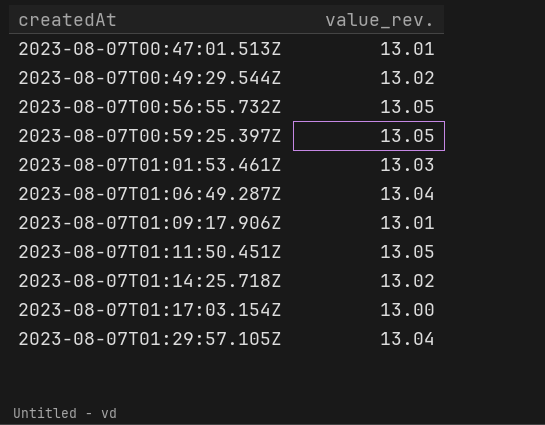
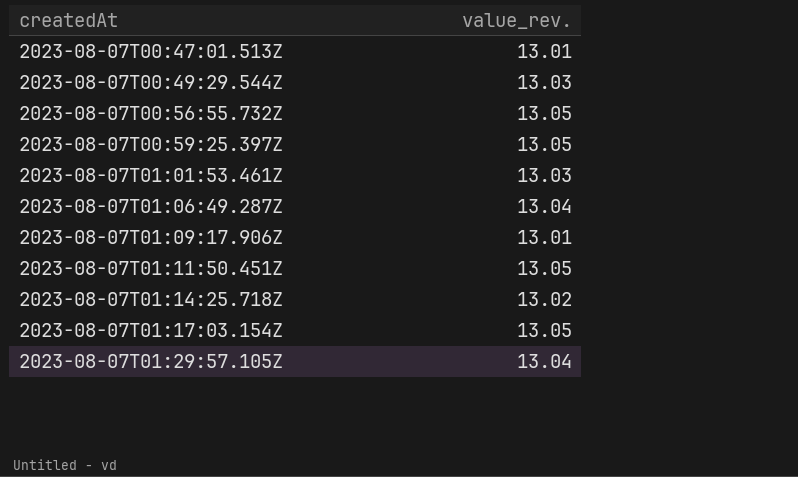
2023-08-07T00:49:29.544Z | value_rev.: 13.02 -> 13.03
2023-08-07T01:17:03.154Z | value_rev.: 13.00 -> 13.05

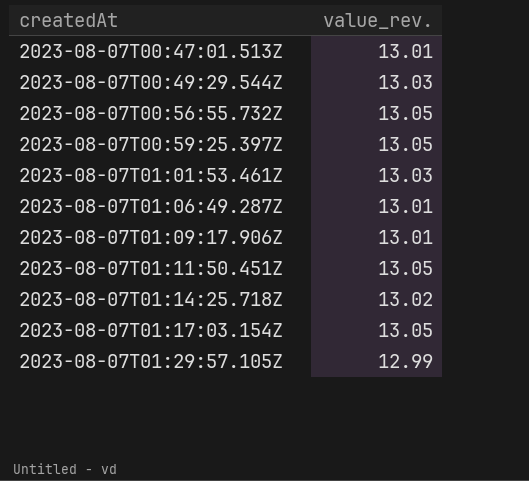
2023-08-07T01:06:49.287Z | value_rev.: 13.04 -> 13.01
2023-08-07T01:29:57.105Z | value_rev.: 13.04 -> 12.99

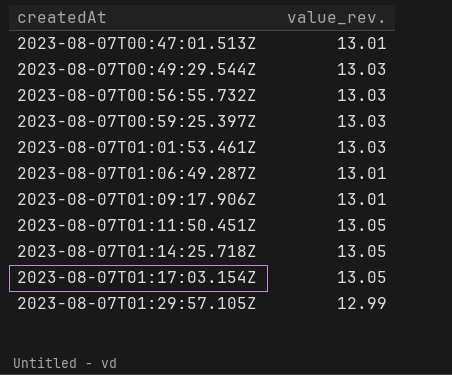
2023-08-07T00:56:55.732Z | value_rev.: 13.05 -> 13.03
2023-08-07T00:59:25.397Z | value_rev.: 13.05 -> 13.03
2023-08-07T01:14:25.718Z | value_rev.: 13.02 -> 13.05

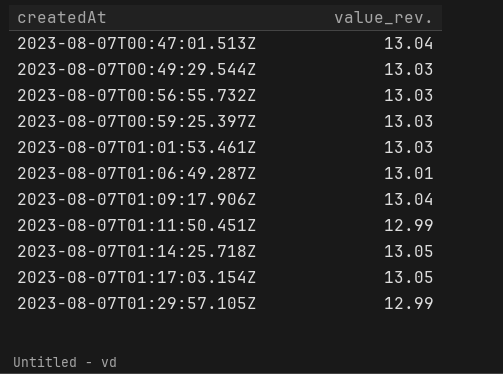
2023-08-07T00:47:01.513Z | value_rev.: 13.01 -> 13.04
2023-08-07T01:09:17.906Z | value_rev.: 13.01 -> 13.04
2023-08-07T01:11:50.451Z | value_rev.: 13.05 -> 12.99

